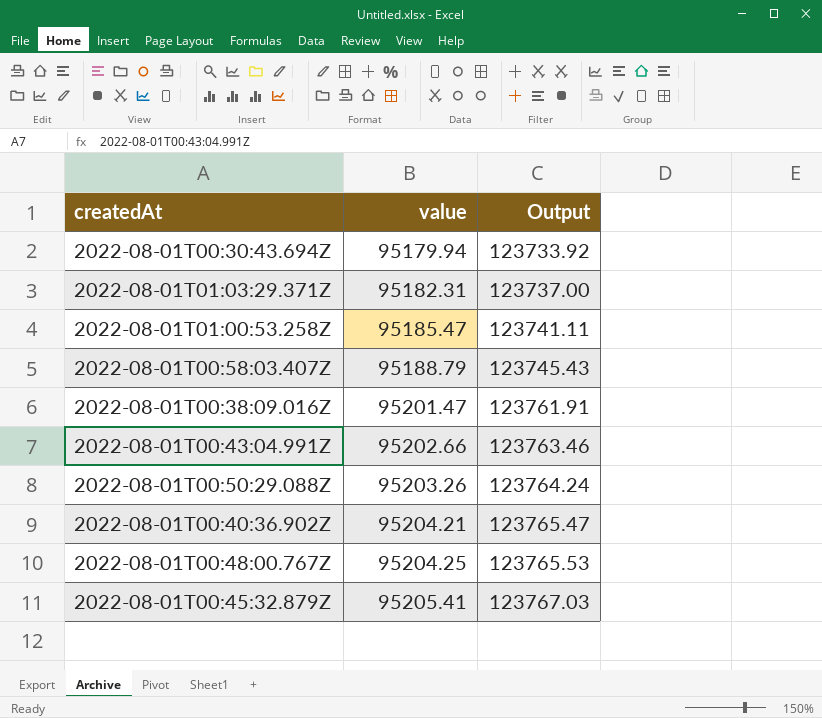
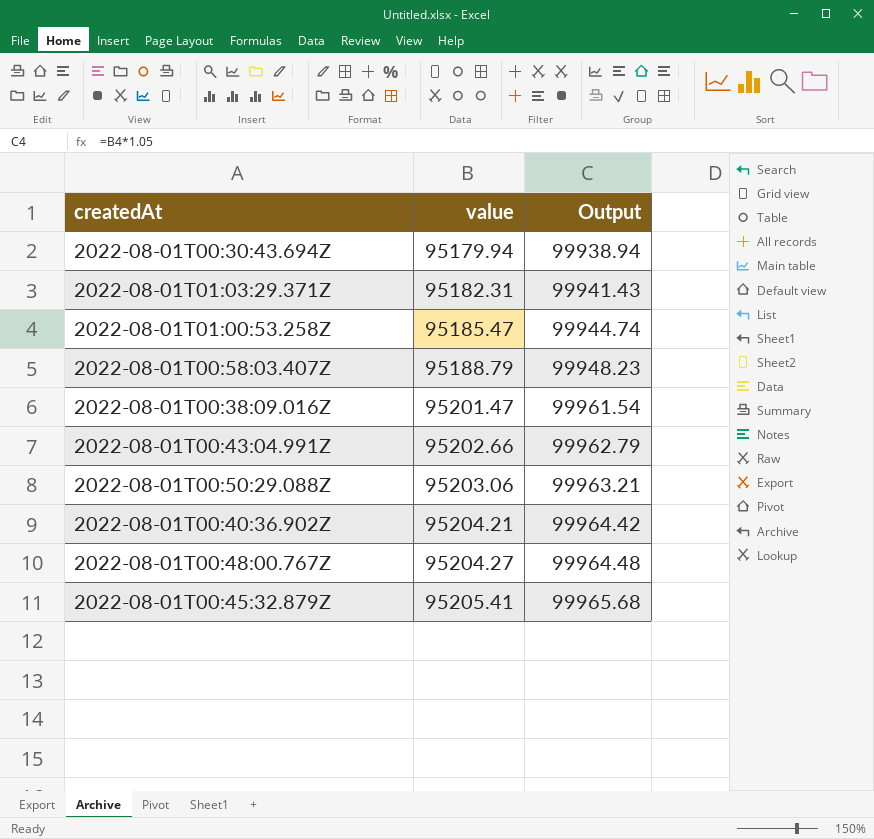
column Output | formula: [value] * 1.3 -> [value] * 1.05
2022-08-01T00:50:29.088Z | value: 95203.26 -> 95203.06
2022-08-01T00:48:00.767Z | value: 95204.25 -> 95204.27

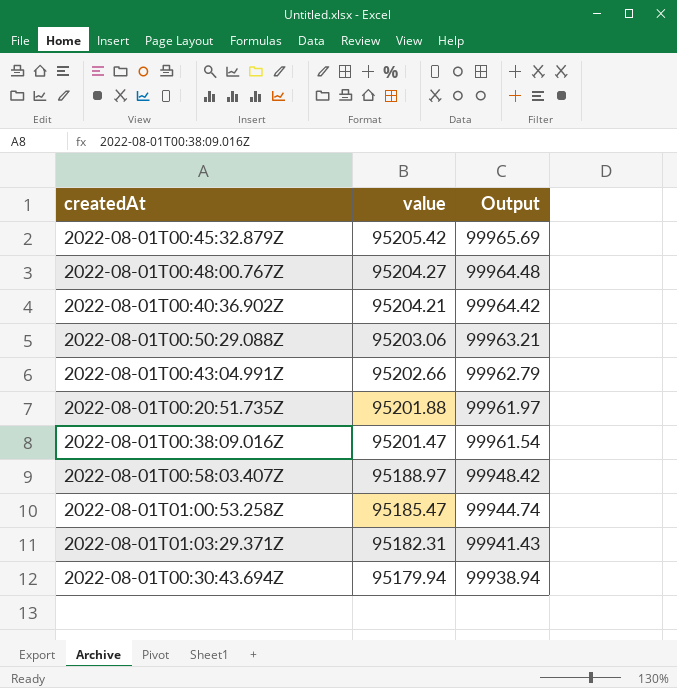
row order: value ascending -> value descending
2022-08-01T00:45:32.879Z | value: 95205.41 -> 95205.42
2022-08-01T00:45:32.879Z | Output: 99965.68 -> 99965.69
row 2022-08-01T00:20:51.735Z: none -> 95201.88 | 99961.97
2022-08-01T00:58:03.407Z | value: 95188.79 -> 95188.97
2022-08-01T00:58:03.407Z | Output: 99948.23 -> 99948.42

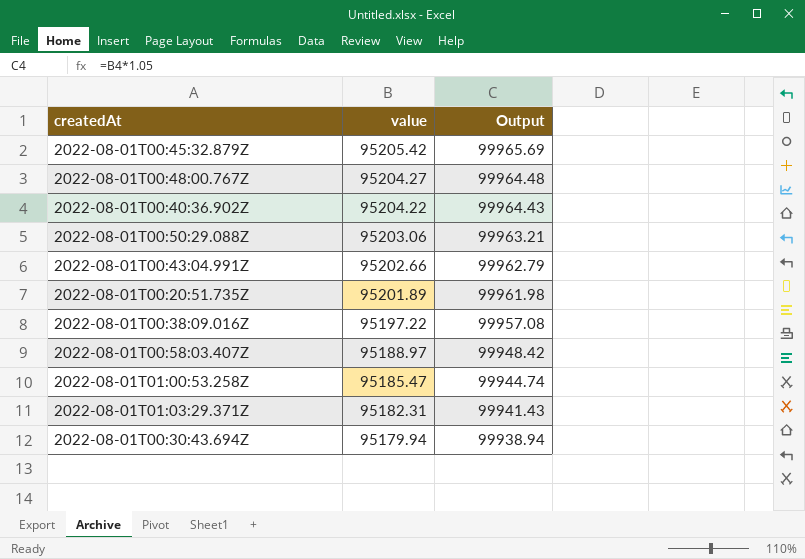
2022-08-01T00:40:36.902Z | value: 95204.21 -> 95204.22
2022-08-01T00:40:36.902Z | Output: 99964.42 -> 99964.43
2022-08-01T00:20:51.735Z | value: 95201.88 -> 95201.89
2022-08-01T00:20:51.735Z | Output: 99961.97 -> 99961.98
2022-08-01T00:38:09.016Z | value: 95201.47 -> 95197.22
2022-08-01T00:38:09.016Z | Output: 99961.54 -> 99957.08

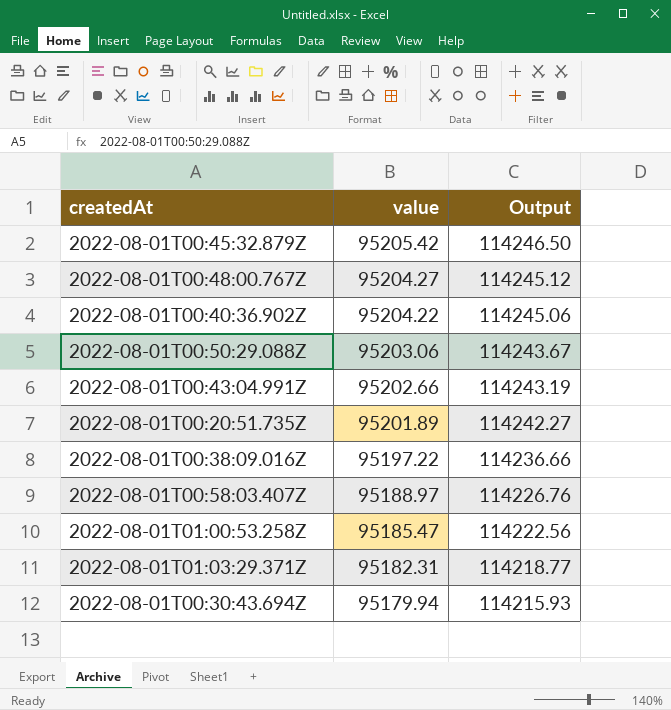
column Output | formula: [value] * 1.05 -> [value] * 1.2

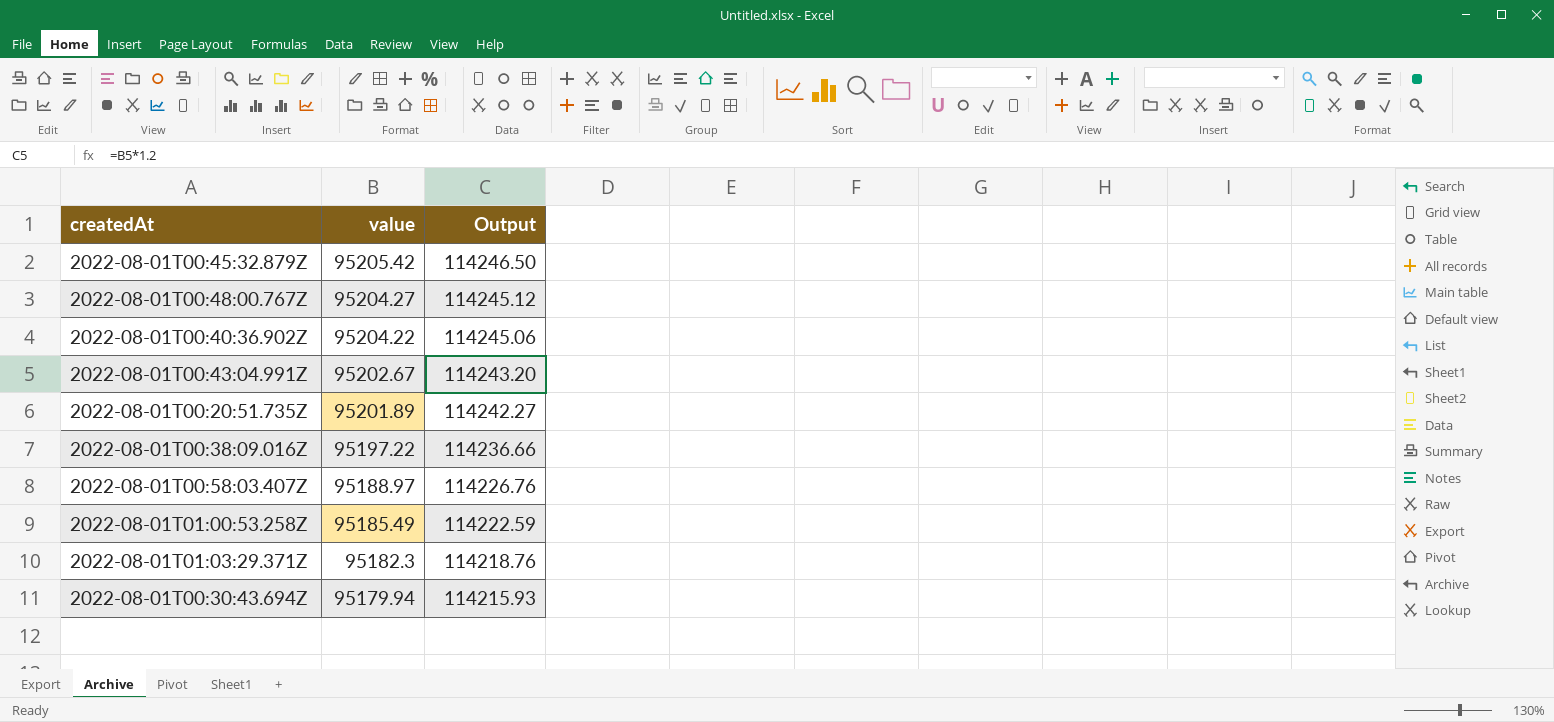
row 2022-08-01T00:50:29.088Z: 95203.06 | 114243.67 -> none
2022-08-01T00:43:04.991Z | value: 95202.66 -> 95202.67
2022-08-01T00:43:04.991Z | Output: 114243.19 -> 114243.20
2022-08-01T01:00:53.258Z | value: 95185.47 -> 95185.49
2022-08-01T01:00:53.258Z | Output: 114222.56 -> 114222.59
2022-08-01T01:03:29.371Z | value: 95182.31 -> 95182.3
2022-08-01T01:03:29.371Z | Output: 114218.77 -> 114218.76

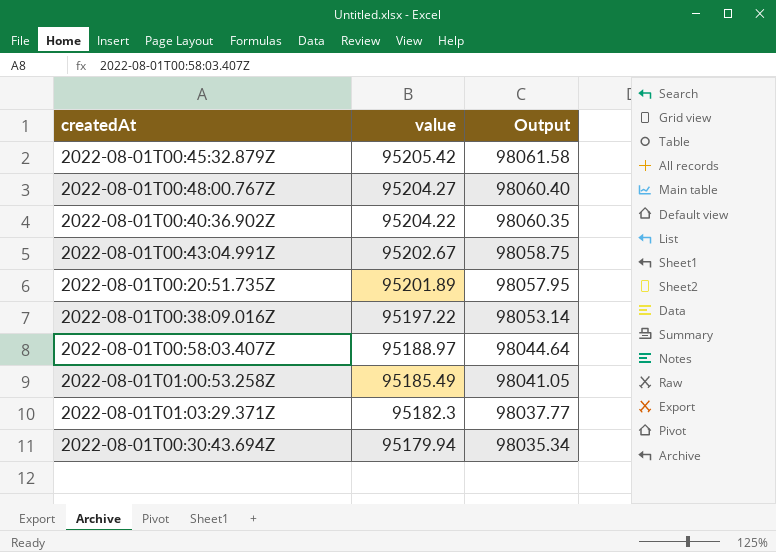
column Output | formula: [value] * 1.2 -> [value] * 1.03

